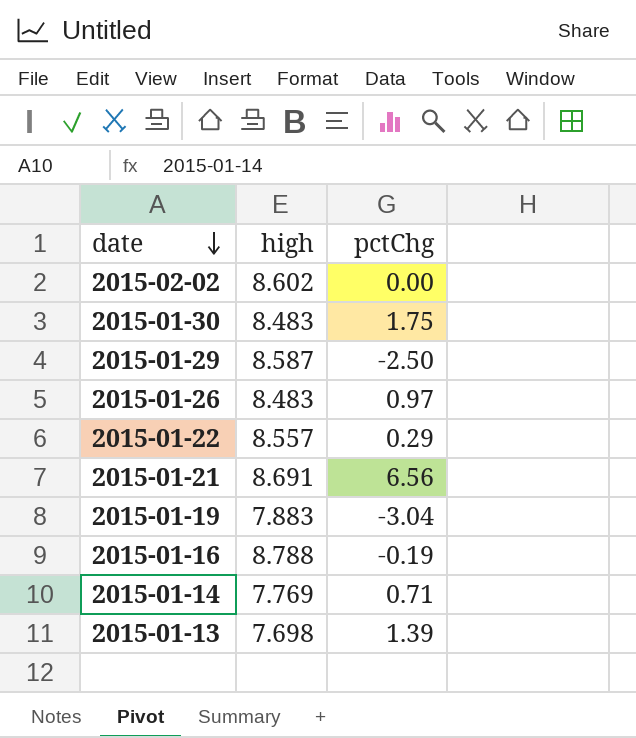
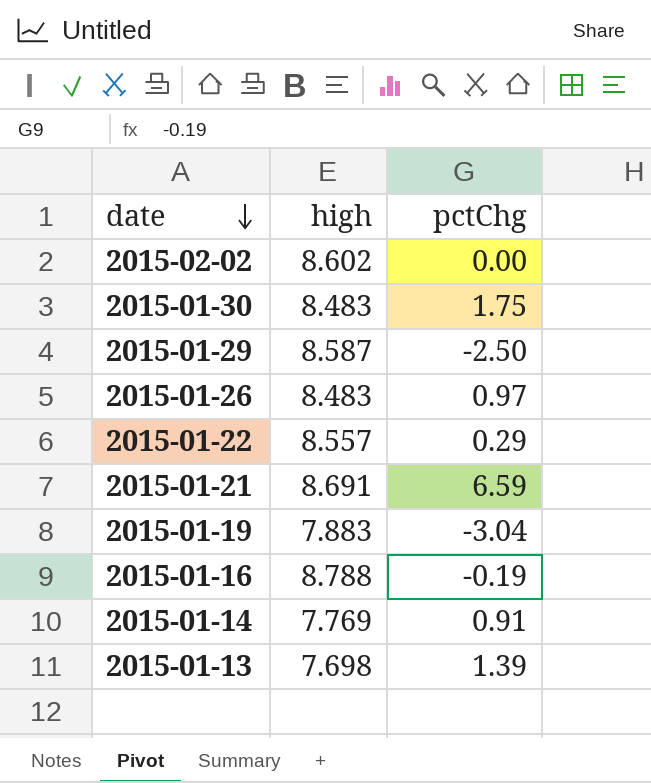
2015-01-21 | pctChg: 6.56 -> 6.59
2015-01-14 | pctChg: 0.71 -> 0.91

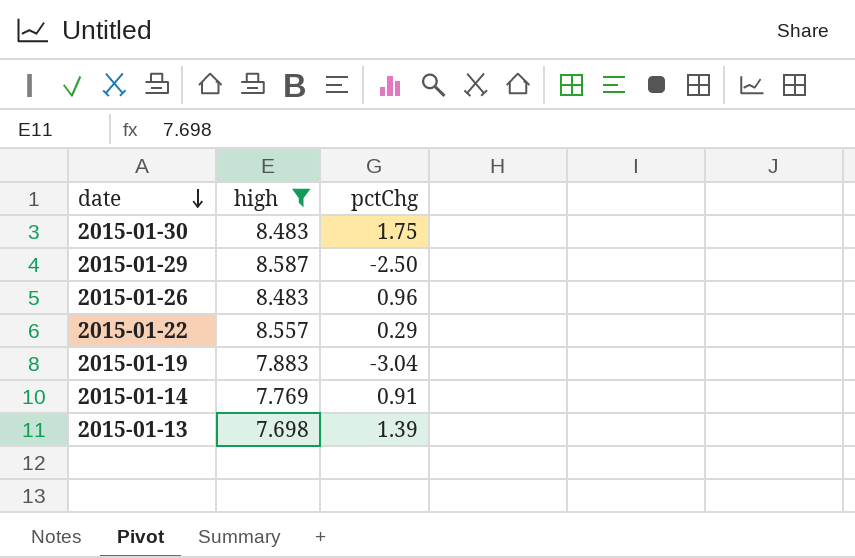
filter: none -> high <= 8.587
2015-01-26 | pctChg: 0.97 -> 0.96

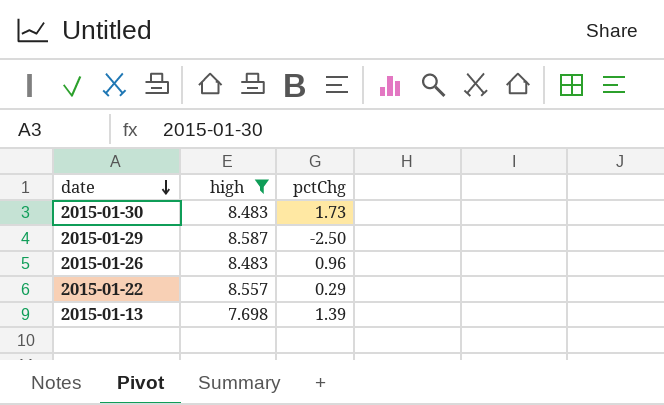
row 2015-01-19: 7.883 | -3.04 -> none
row 2015-01-14: 7.769 | 0.91 -> none
2015-01-30 | pctChg: 1.75 -> 1.73

